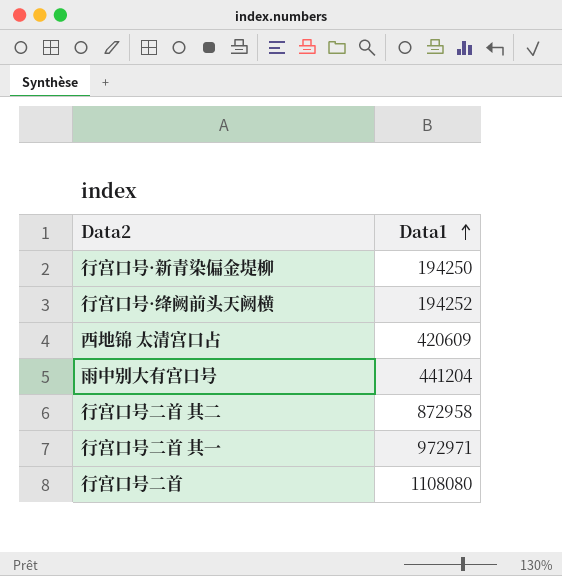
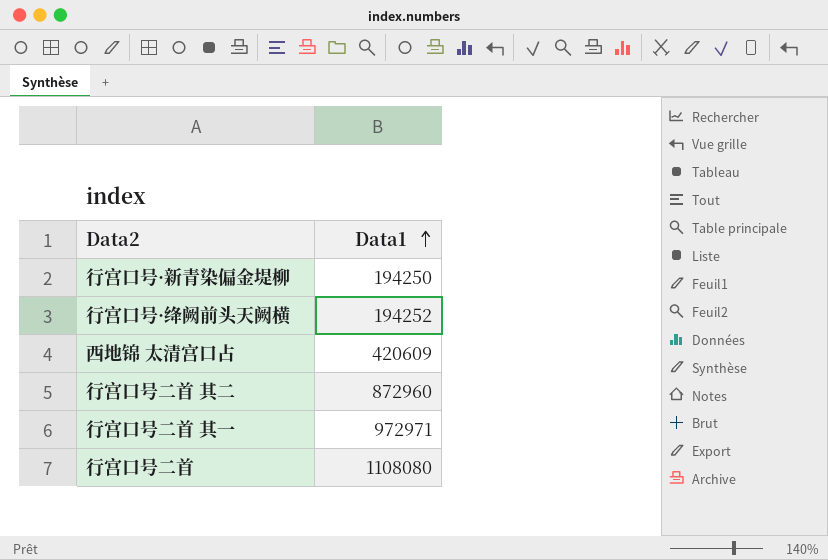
row 雨中别大有宫口号: 441204 -> none
行宫口号二首 其二 | Data1: 872958 -> 872960

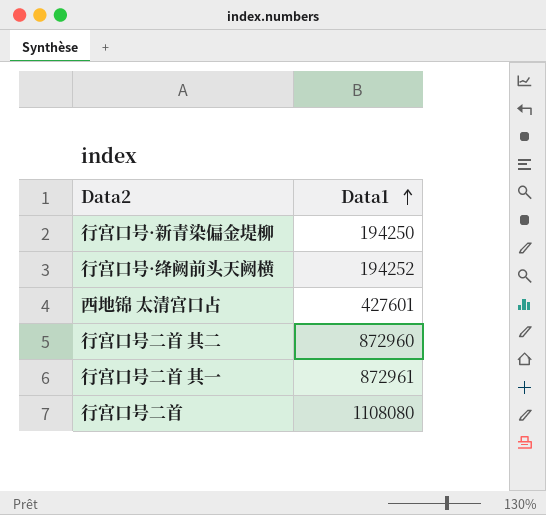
西地锦 太清宫口占 | Data1: 420609 -> 427601
行宫口号二首 其一 | Data1: 972971 -> 872961

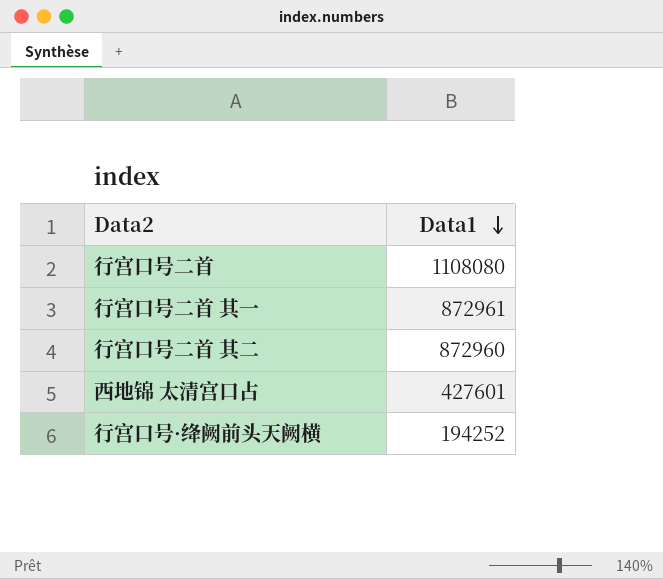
row order: Data1 ascending -> Data1 descending
row 行宫口号·新青染偏金堤柳: 194250 -> none

